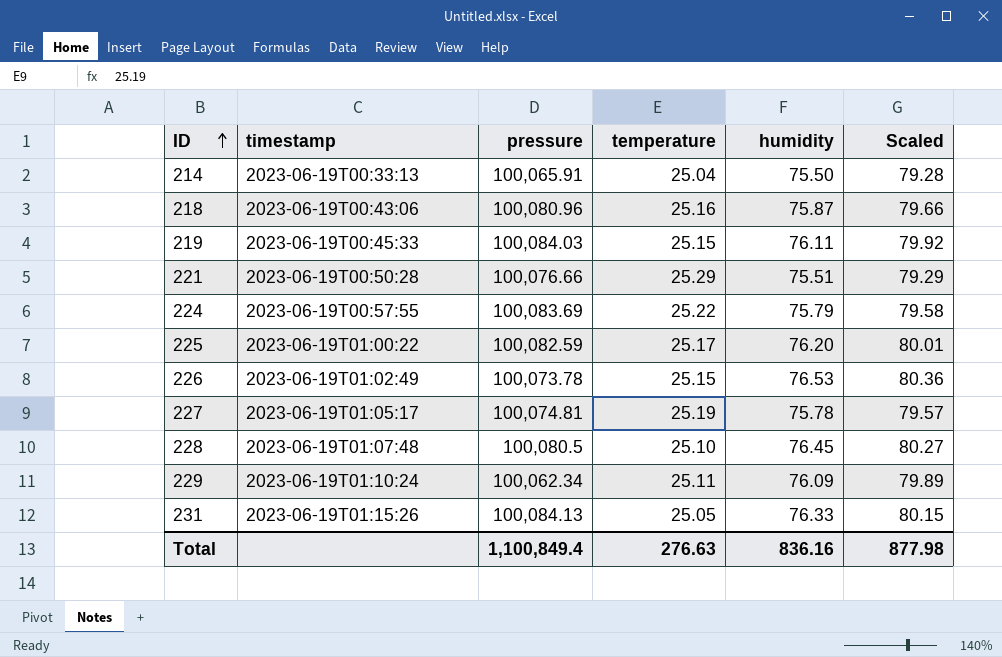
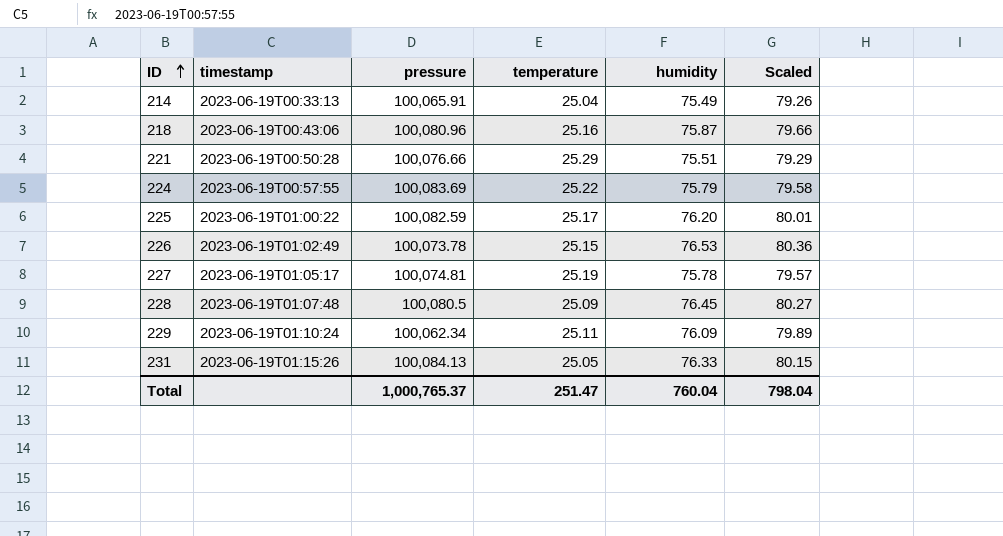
row 219: 2023-06-19T00:45:33 | 100,084.03 | 25.15 | 76.11 | 79.92 -> none
214 | humidity: 75.50 -> 75.49
214 | Scaled: 79.28 -> 79.26
228 | temperature: 25.10 -> 25.09
Total | pressure: 1,100,849.4 -> 1,000,765.37
Total | temperature: 276.63 -> 251.47
Total | humidity: 836.16 -> 760.04
Total | Scaled: 877.98 -> 798.04

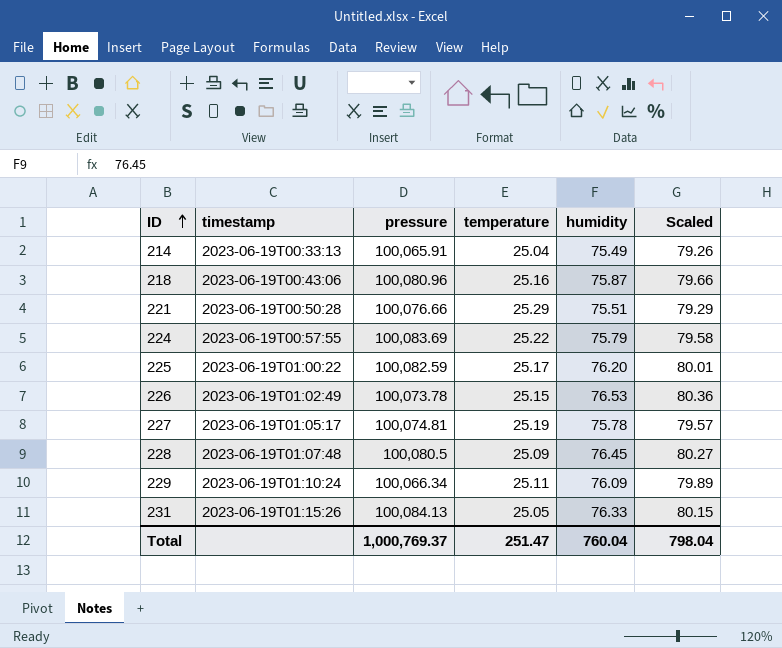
229 | pressure: 100,062.34 -> 100,066.34
Total | pressure: 1,000,765.37 -> 1,000,769.37

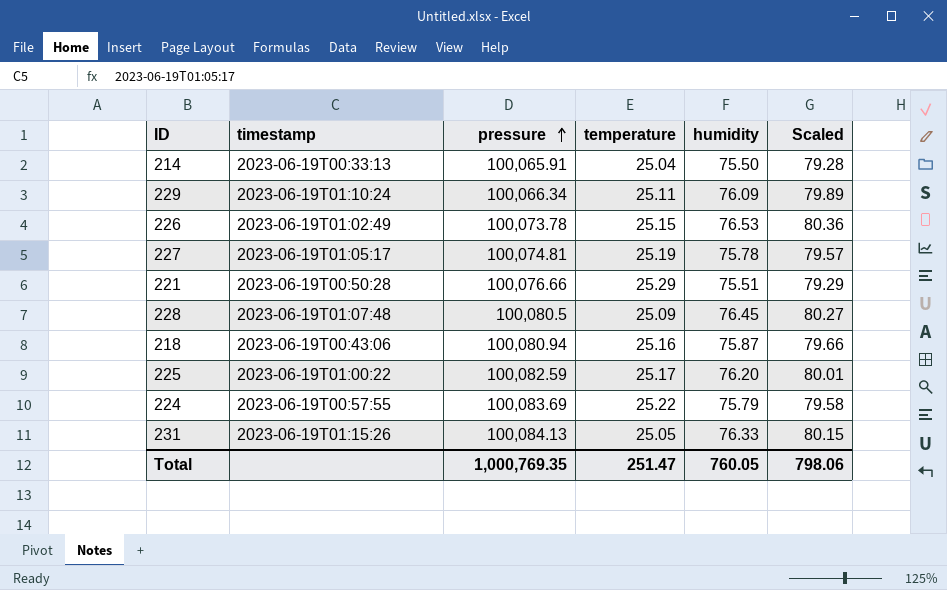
row order: ID ascending -> pressure ascending
214 | humidity: 75.49 -> 75.50
214 | Scaled: 79.26 -> 79.28
218 | pressure: 100,080.96 -> 100,080.94
Total | pressure: 1,000,769.37 -> 1,000,769.35
Total | humidity: 760.04 -> 760.05
Total | Scaled: 798.04 -> 798.06

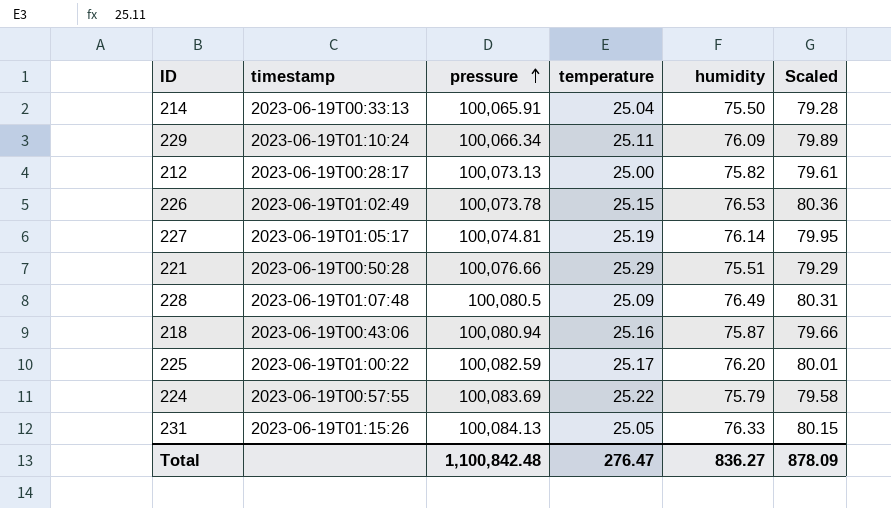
row 212: none -> 2023-06-19T00:28:17 | 100,073.13 | 25.00 | 75.82 | 79.61
227 | humidity: 75.78 -> 76.14
227 | Scaled: 79.57 -> 79.95
228 | humidity: 76.45 -> 76.49
228 | Scaled: 80.27 -> 80.31
Total | pressure: 1,000,769.35 -> 1,100,842.48
Total | temperature: 251.47 -> 276.47
Total | humidity: 760.05 -> 836.27
Total | Scaled: 798.06 -> 878.09

